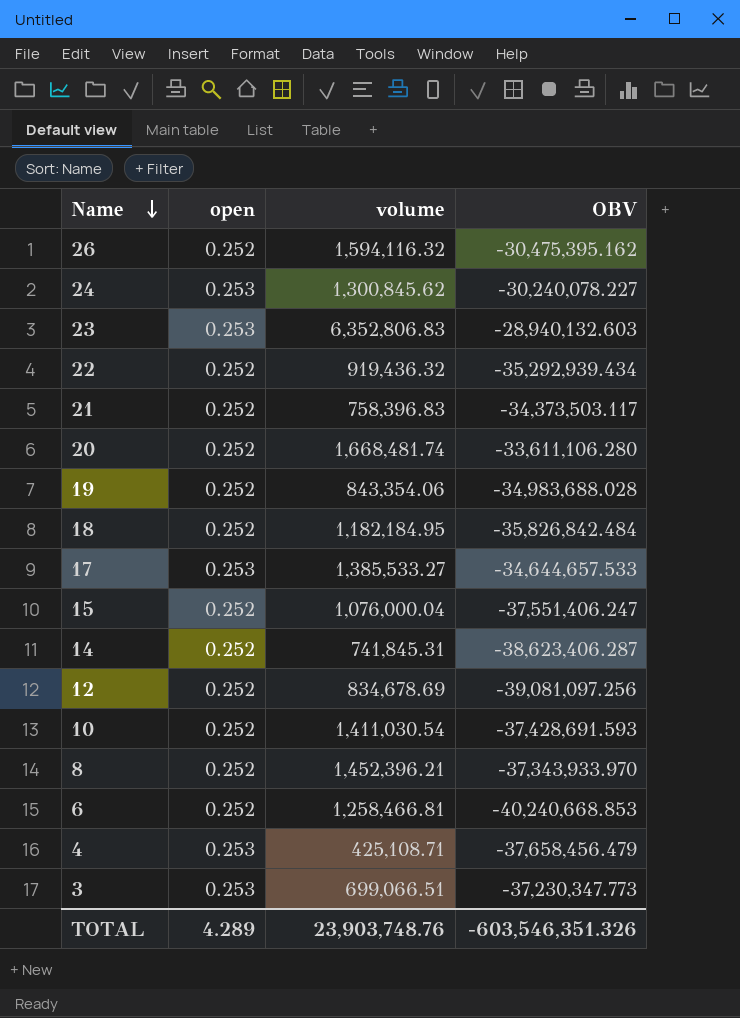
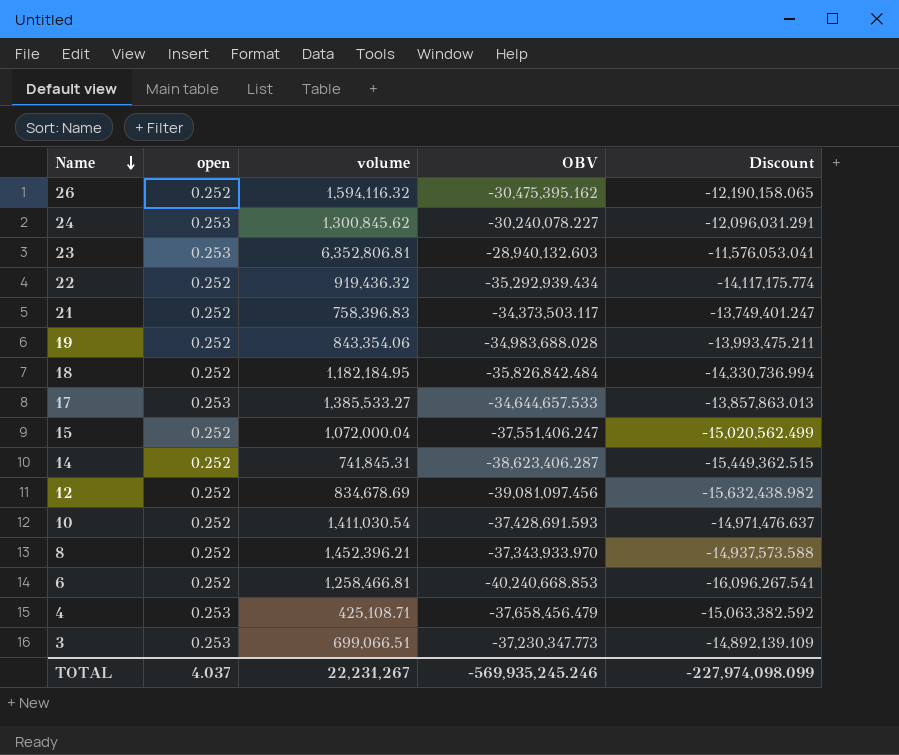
column Discount | formula: none -> [OBV] * 0.4
row 20: 0.252 | 1,668,481.74 | -33,611,106.280 -> none
23 | volume: 6,352,806.83 -> 6,352,806.81
15 | volume: 1,076,000.04 -> 1,072,000.04
12 | OBV: -39,081,097.256 -> -39,081,097.456
TOTAL | open: 4.289 -> 4.037
TOTAL | volume: 23,903,748.76 -> 22,231,267
TOTAL | OBV: -603,546,351.326 -> -569,935,245.246

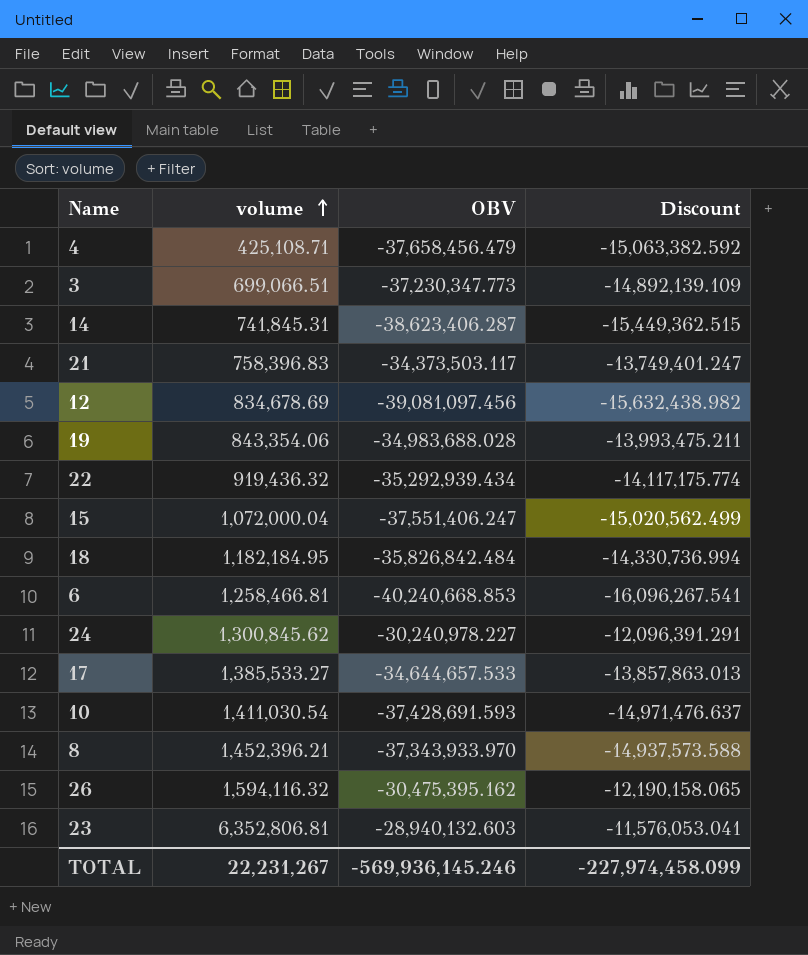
row order: Name descending -> volume ascending
column open | position: 2 -> none
24 | OBV: -30,240,078.227 -> -30,240,978.227
24 | Discount: -12,096,031.291 -> -12,096,391.291
TOTAL | OBV: -569,935,245.246 -> -569,936,145.246
TOTAL | Discount: -227,974,098.099 -> -227,974,458.099

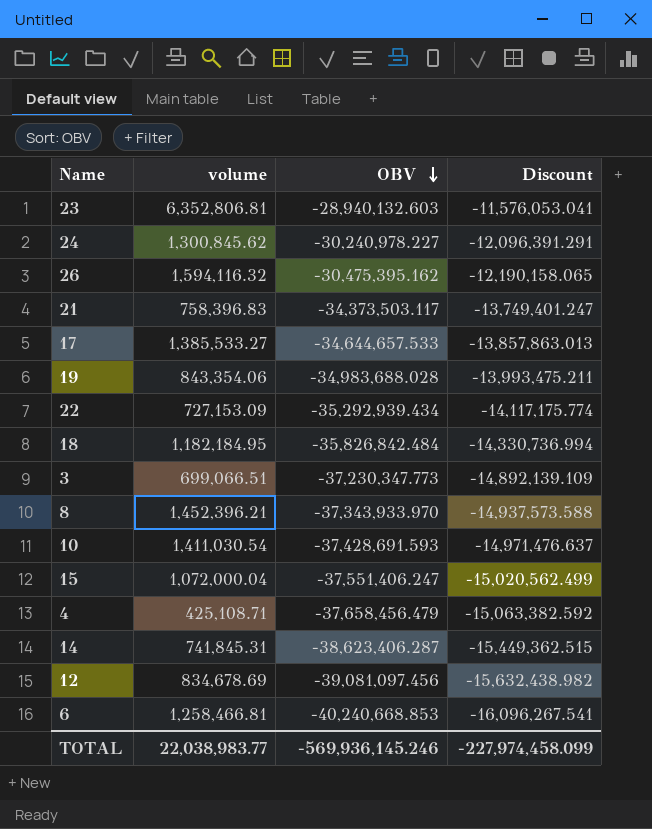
row order: volume ascending -> OBV descending
22 | volume: 919,436.32 -> 727,153.09
TOTAL | volume: 22,231,267 -> 22,038,983.77

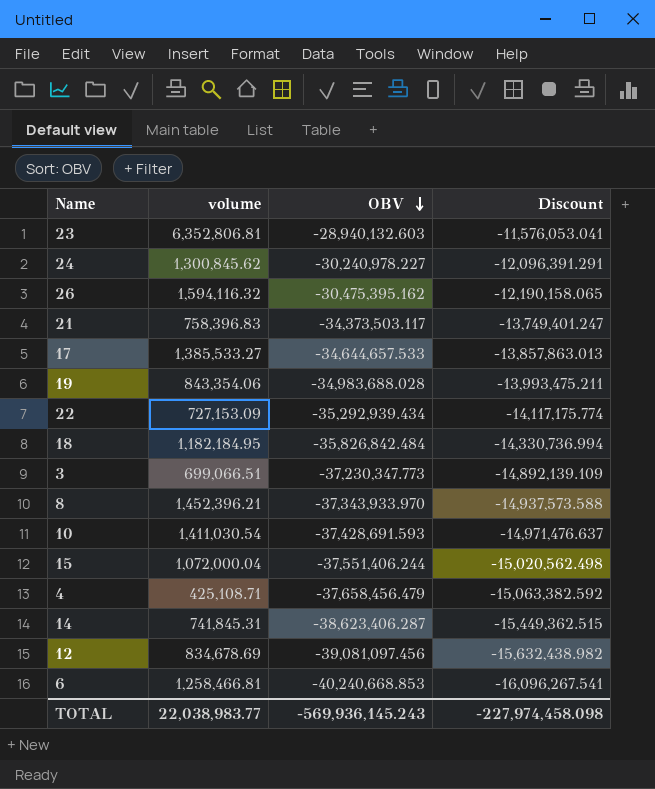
15 | OBV: -37,551,406.247 -> -37,551,406.244
15 | Discount: -15,020,562.499 -> -15,020,562.498
TOTAL | OBV: -569,936,145.246 -> -569,936,145.243
TOTAL | Discount: -227,974,458.099 -> -227,974,458.098

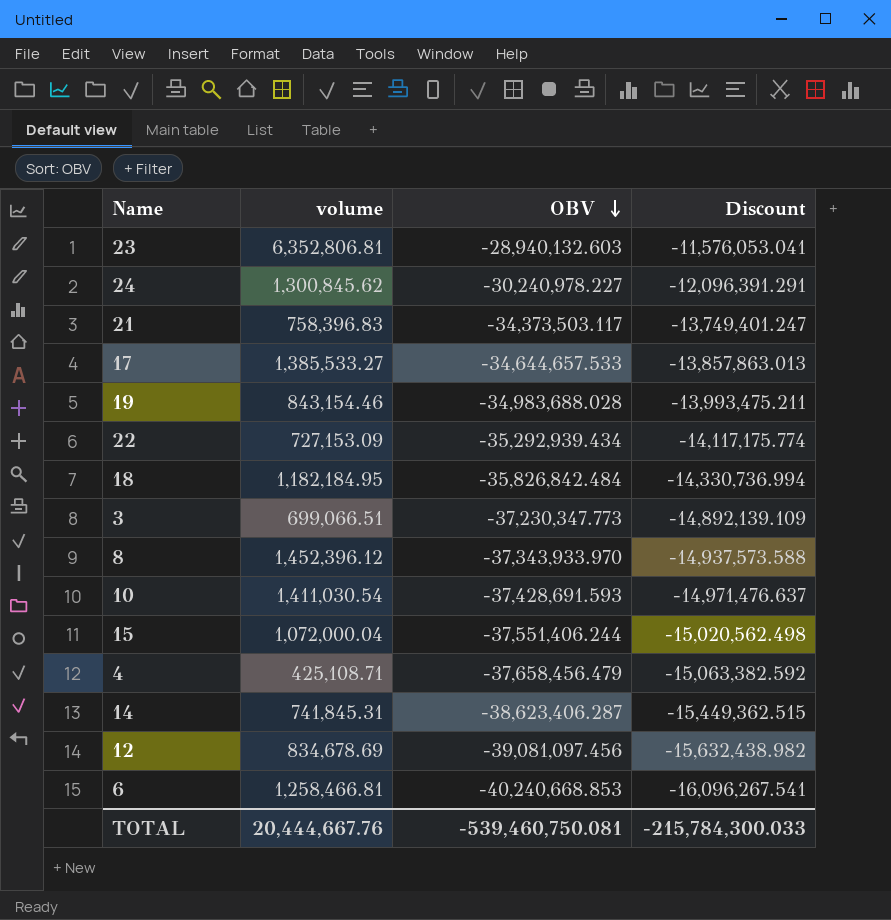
row 26: 1,594,116.32 | -30,475,395.162 | -12,190,158.065 -> none
19 | volume: 843,354.06 -> 843,154.46
8 | volume: 1,452,396.21 -> 1,452,396.12
TOTAL | volume: 22,038,983.77 -> 20,444,667.76
TOTAL | OBV: -569,936,145.243 -> -539,460,750.081
TOTAL | Discount: -227,974,458.098 -> -215,784,300.033

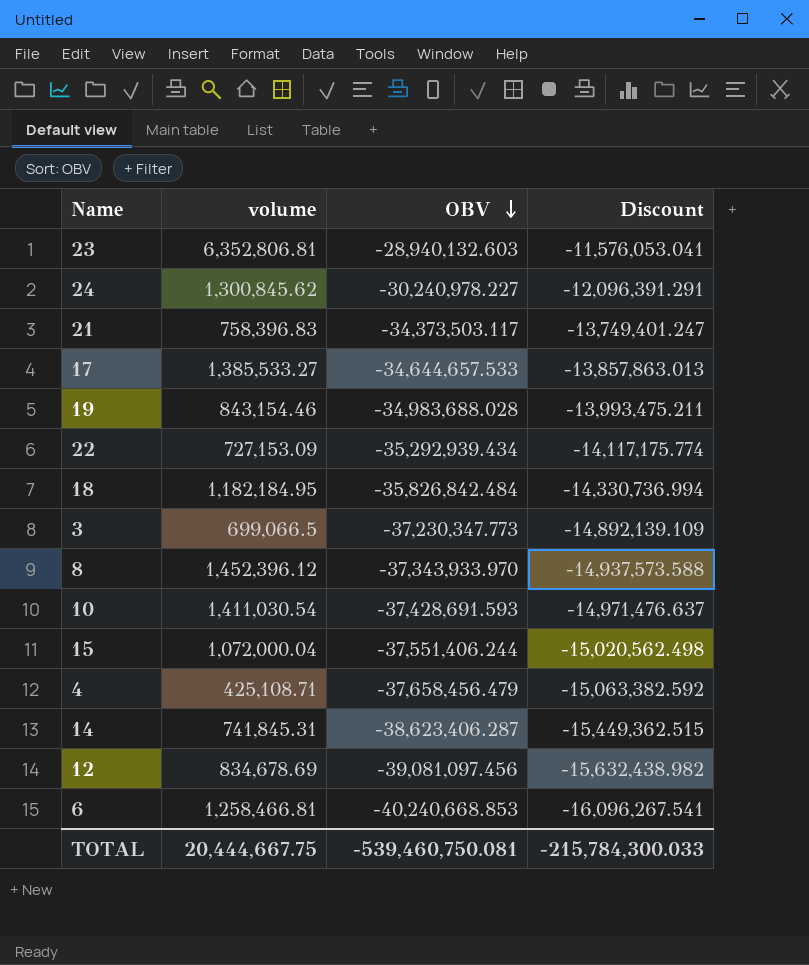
3 | volume: 699,066.51 -> 699,066.5
TOTAL | volume: 20,444,667.76 -> 20,444,667.75

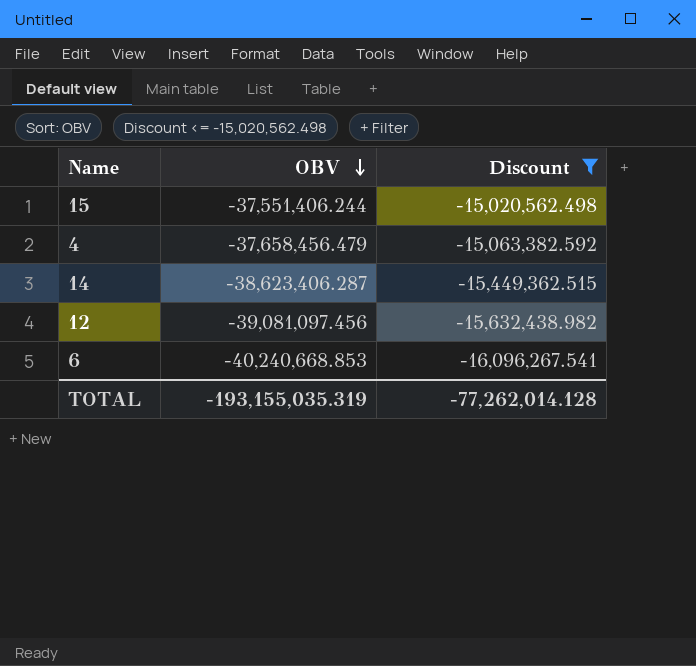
filter: none -> Discount <= -15,020,562.498
column volume | position: 2 -> none
TOTAL | OBV: -539,460,750.081 -> -193,155,035.319
TOTAL | Discount: -215,784,300.033 -> -77,262,014.128

